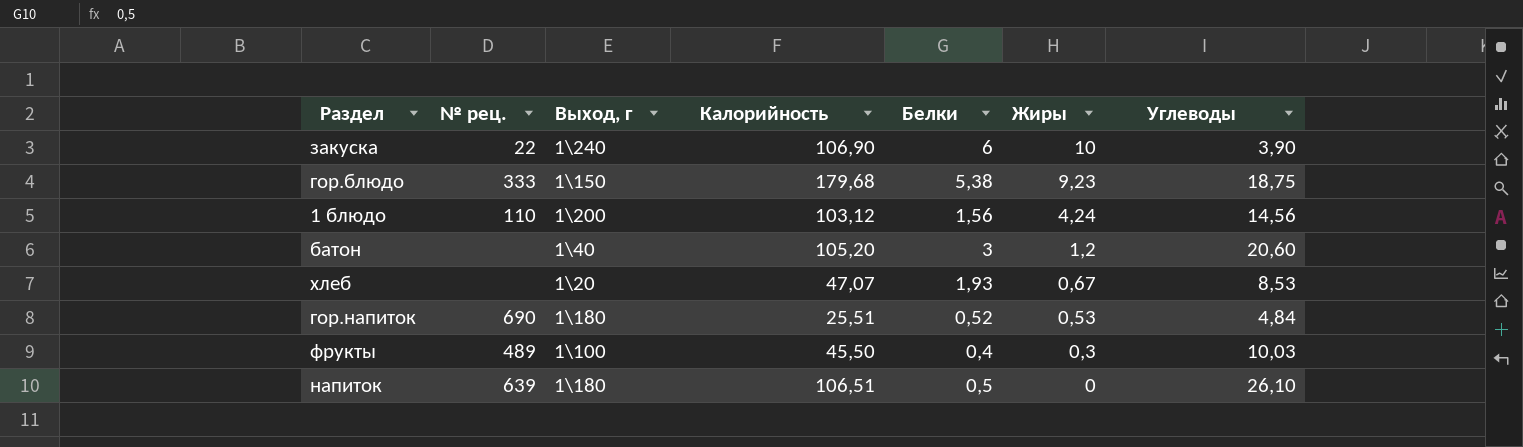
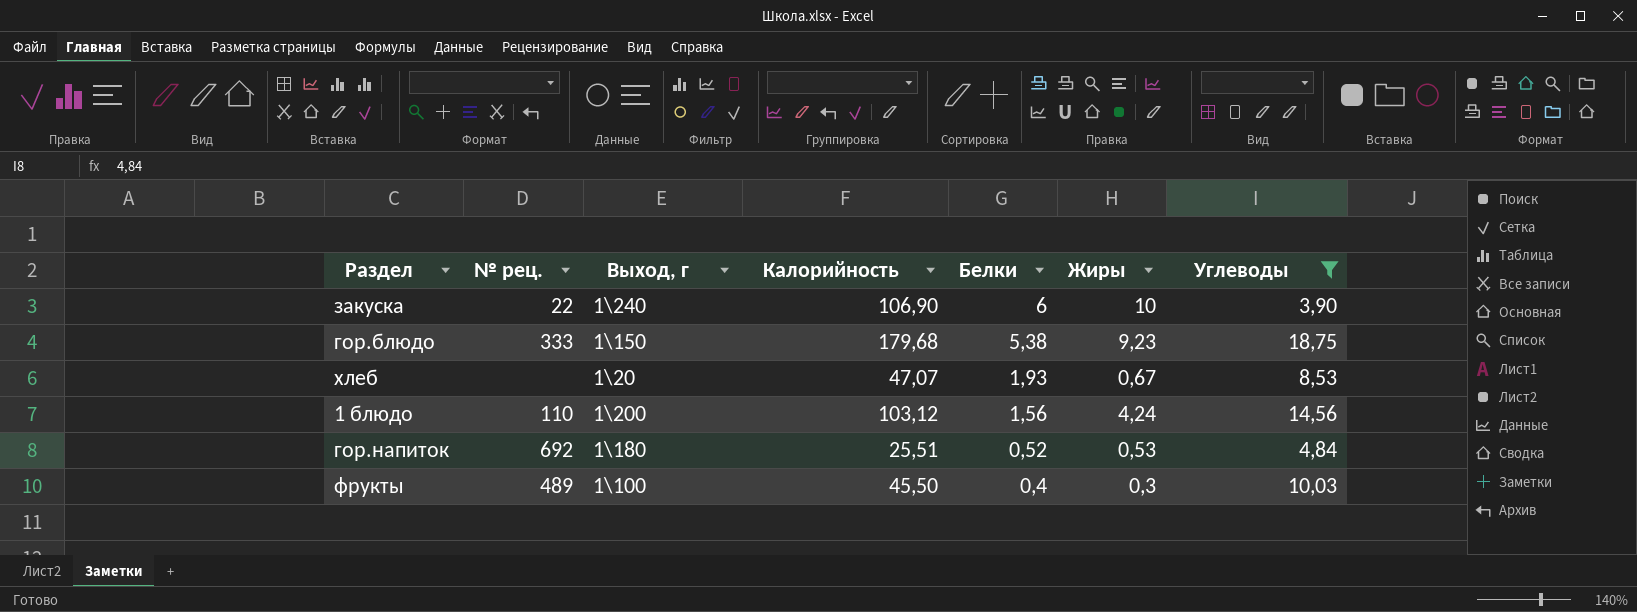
filter: none -> Углеводы <= 18,75
row order: Жиры descending -> Белки descending
гор.напиток | № рец.: 690 -> 692

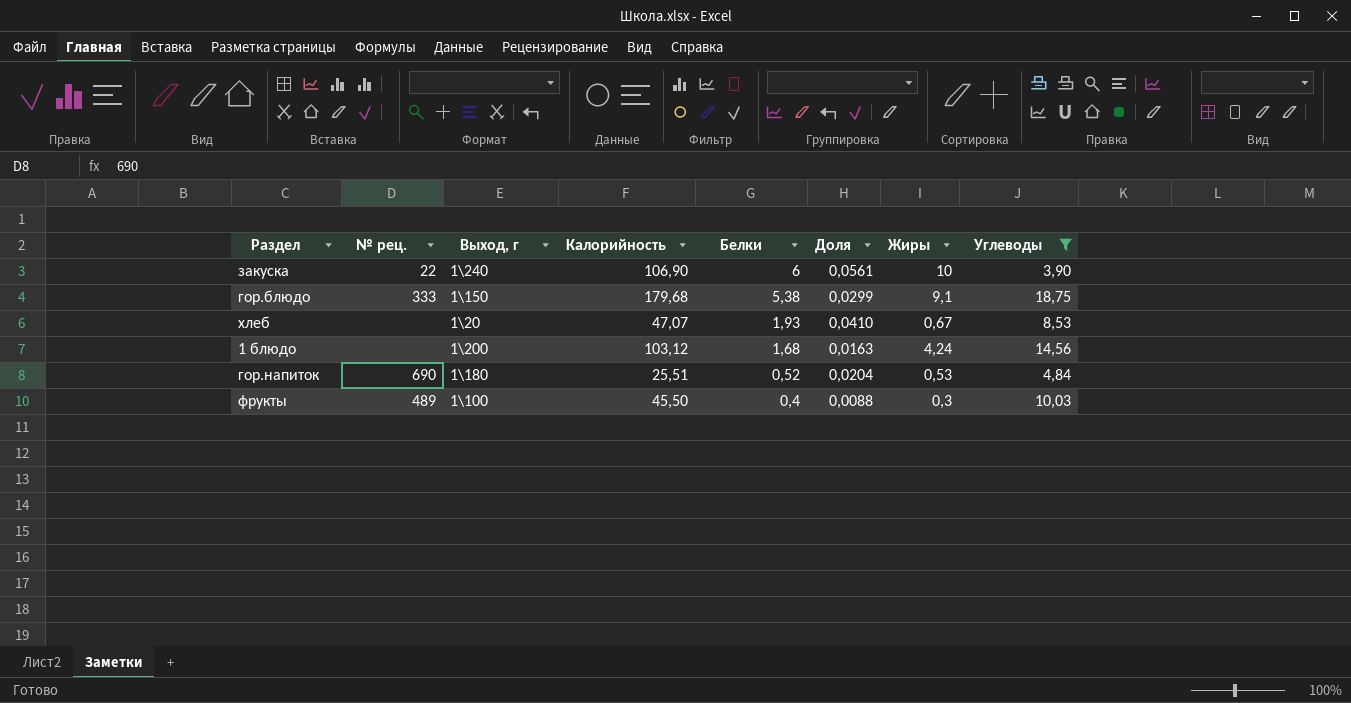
column Доля | formula: none -> [Белки] / [Калорийность]
гор.блюдо | Жиры: 9,23 -> 9,1
1 блюдо | № рец.: 110 -> none
1 блюдо | Белки: 1,56 -> 1,68
гор.напиток | № рец.: 692 -> 690

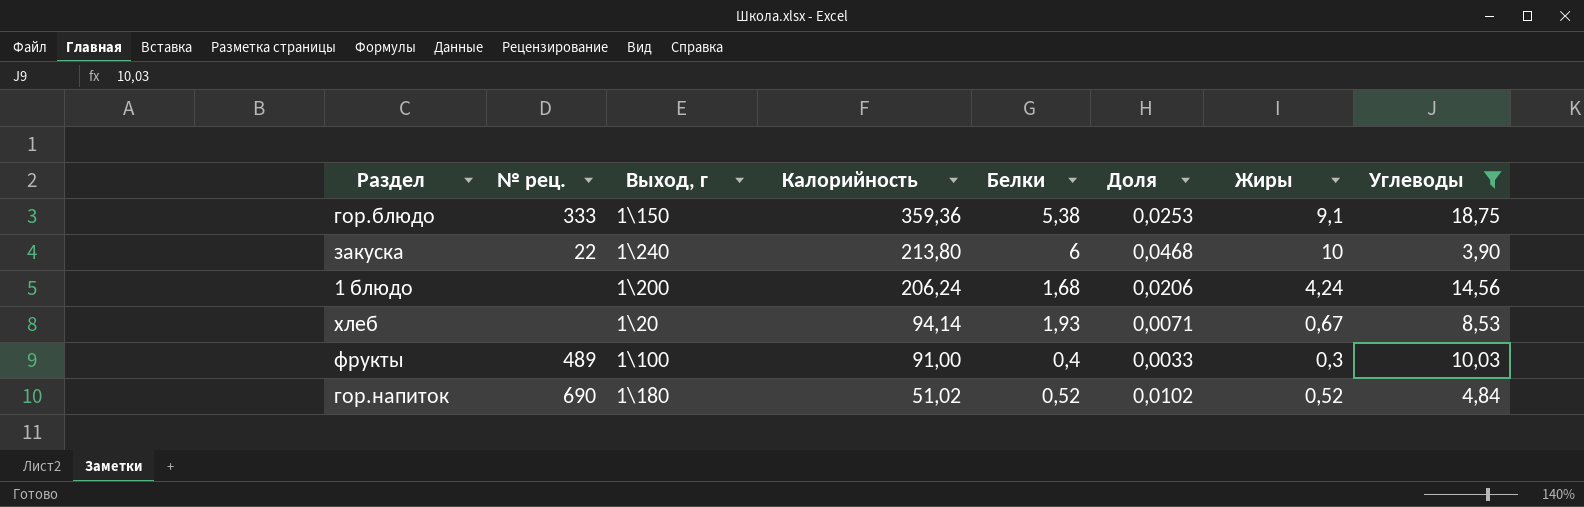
row order: Белки descending -> Калорийность descending
column Доля | formula: [Белки] / [Калорийность] -> [Жиры] / [Калорийность]
гор.блюдо | Калорийность: 179,68 -> 359,36
закуска | Калорийность: 106,90 -> 213,80
1 блюдо | Калорийность: 103,12 -> 206,24
хлеб | Калорийность: 47,07 -> 94,14
фрукты | Калорийность: 45,50 -> 91,00
гор.напиток | Калорийность: 25,51 -> 51,02
гор.напиток | Жиры: 0,53 -> 0,52

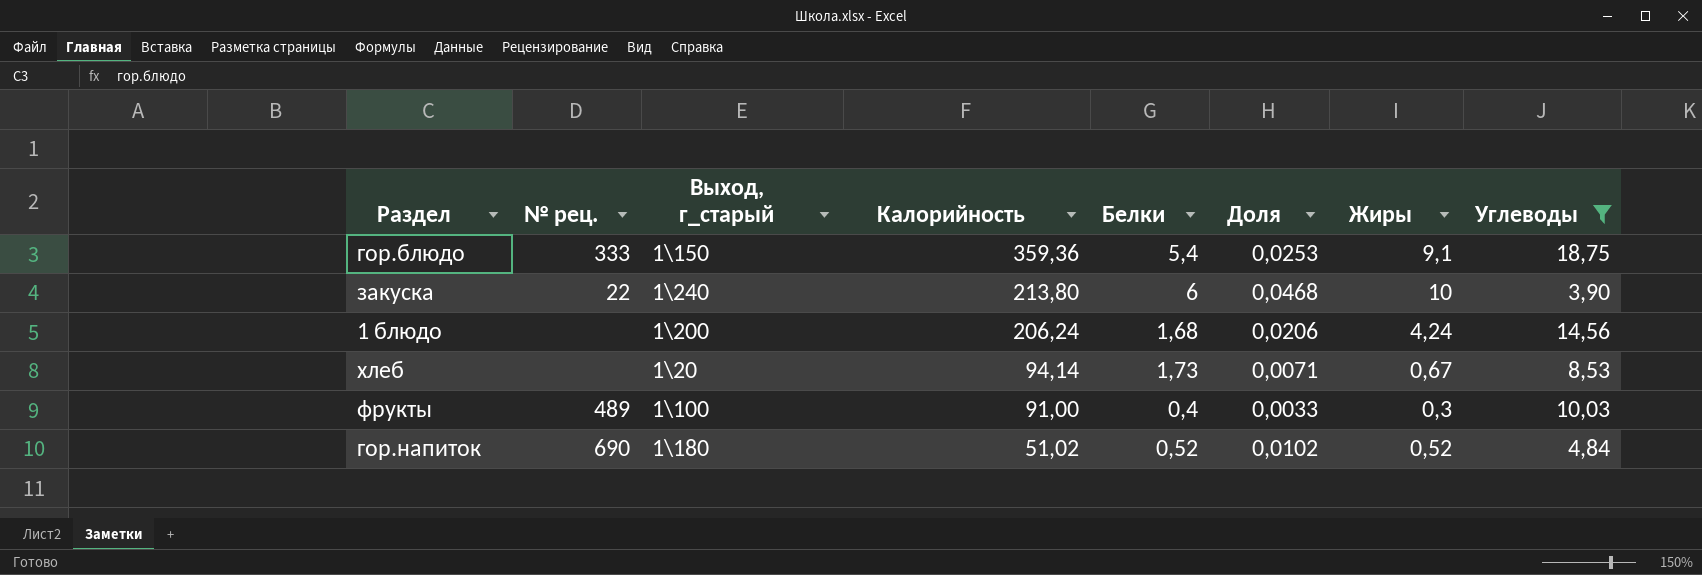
column name: Выход, г -> Выход, г_старый
гор.блюдо | Белки: 5,38 -> 5,4
хлеб | Белки: 1,93 -> 1,73

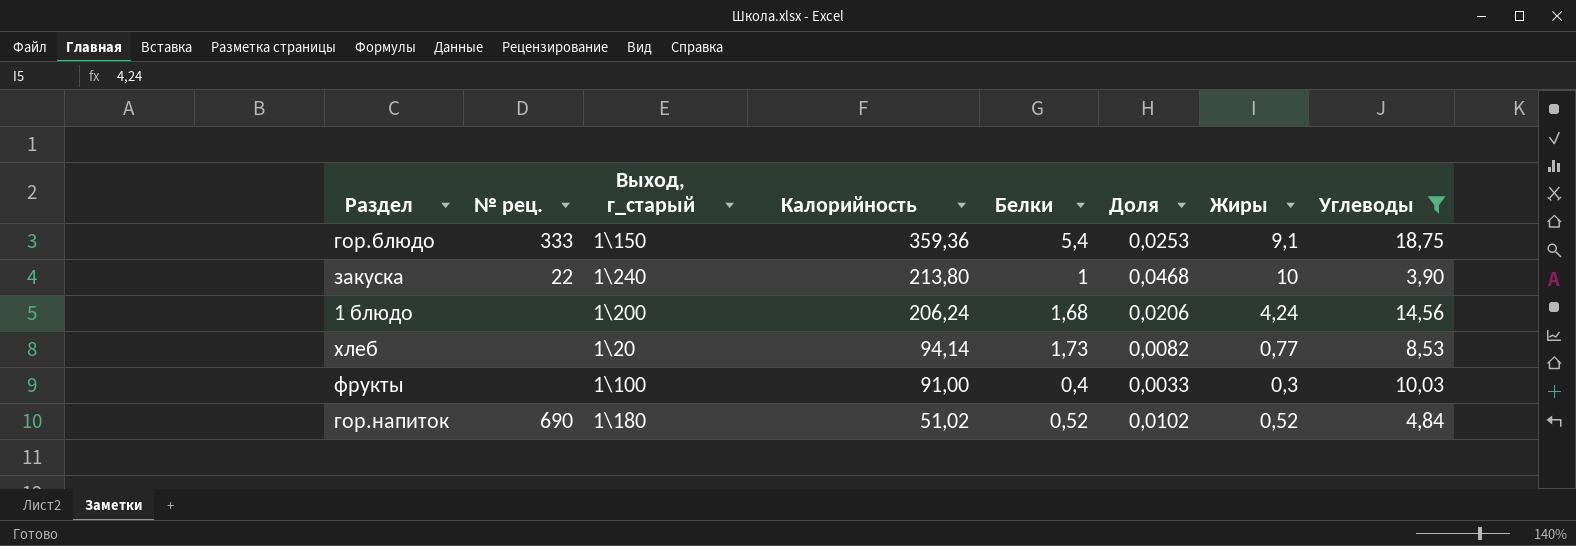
закуска | Белки: 6 -> 1
хлеб | Доля: 0,0071 -> 0,0082
хлеб | Жиры: 0,67 -> 0,77
фрукты | № рец.: 489 -> none

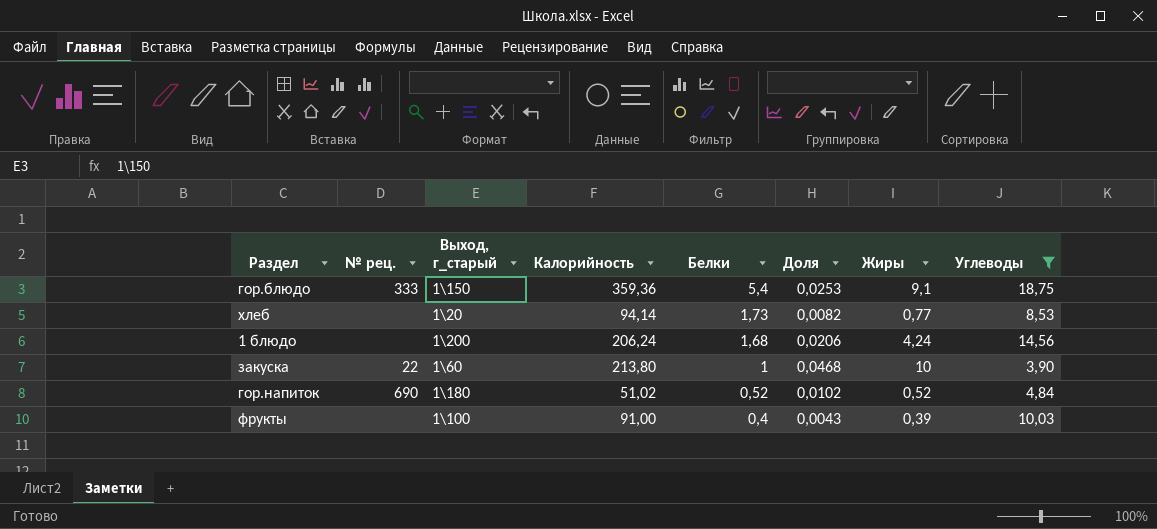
row order: Калорийность descending -> Белки descending
закуска | Выход, г_старый: 1\240 -> 1\60
фрукты | Доля: 0,0033 -> 0,0043
фрукты | Жиры: 0,3 -> 0,39

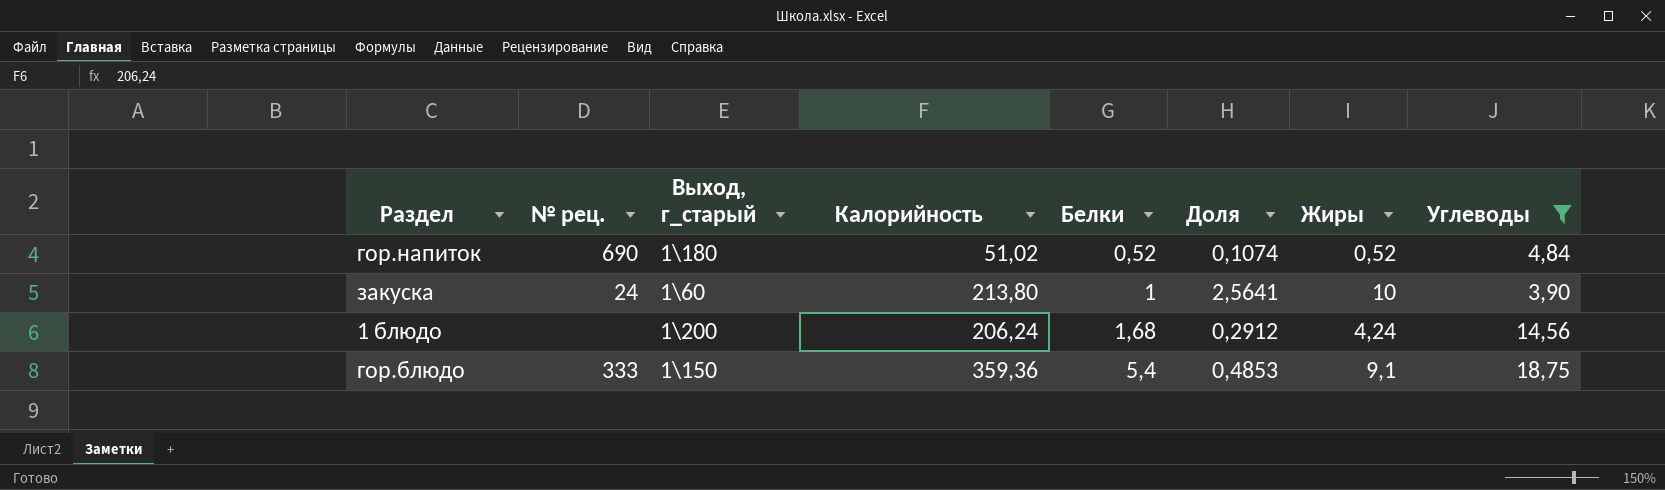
row order: Белки descending -> Белки ascending
column Доля | formula: [Жиры] / [Калорийность] -> [Жиры] / [Углеводы]
row хлеб: none | 1\20 | 94,14 | 1,73 | 0,0082 | 0,77 | 8,53 -> none
row фрукты: none | 1\100 | 91,00 | 0,4 | 0,0043 | 0,39 | 10,03 -> none
закуска | № рец.: 22 -> 24

